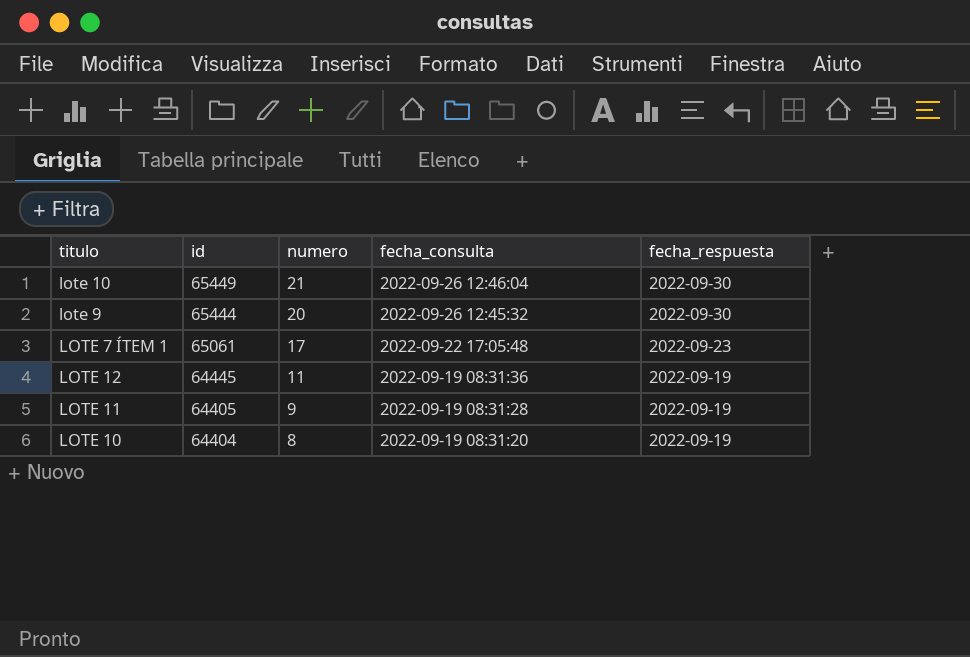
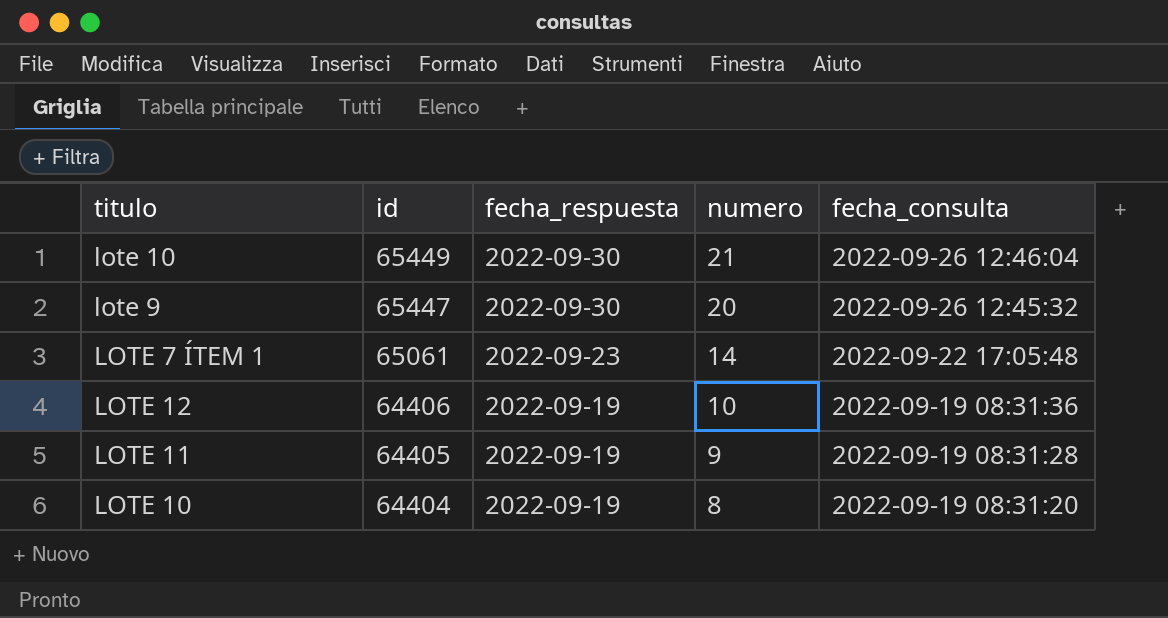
column fecha_respuesta | position: 5 -> 3
lote 9 | id: 65444 -> 65447
LOTE 7 ÍTEM 1 | numero: 17 -> 14
LOTE 12 | id: 64445 -> 64406
LOTE 12 | numero: 11 -> 10

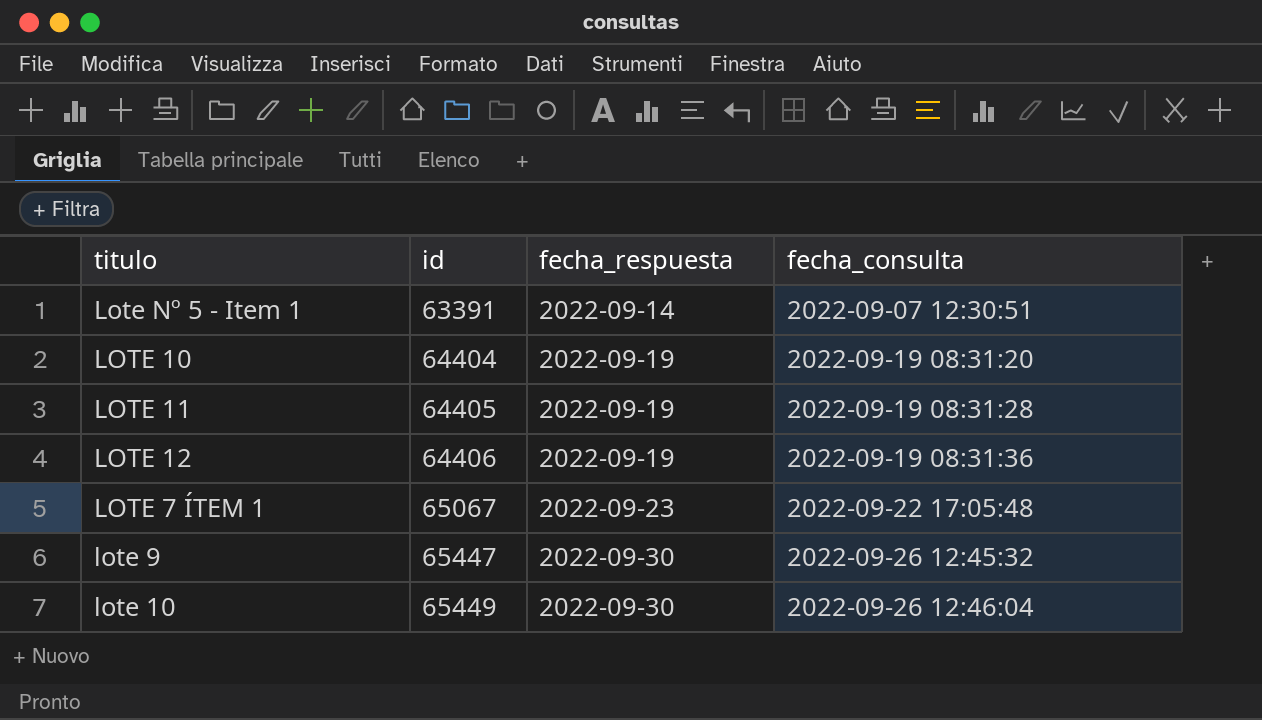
row order: id descending -> id ascending
column numero | position: 4 -> none
row Lote Nº 5 - Item 1: none -> 63391 | 2022-09-14 | 2022-09-07 12:30:51
LOTE 7 ÍTEM 1 | id: 65061 -> 65067

